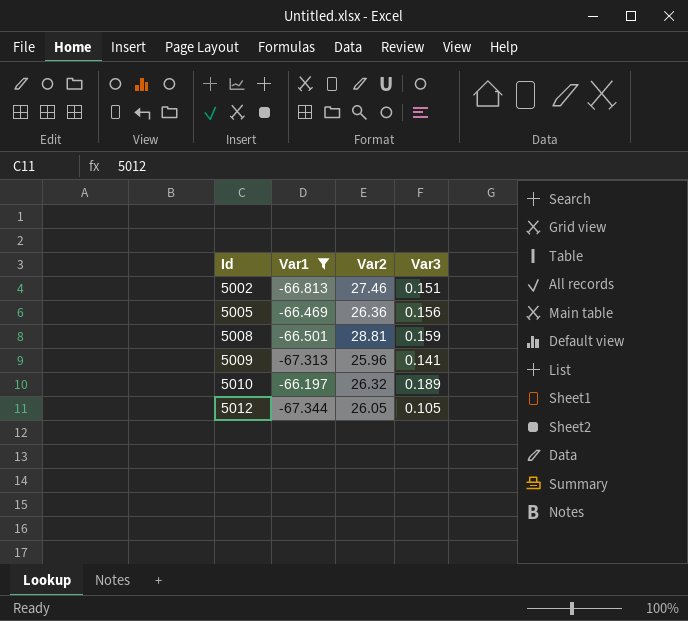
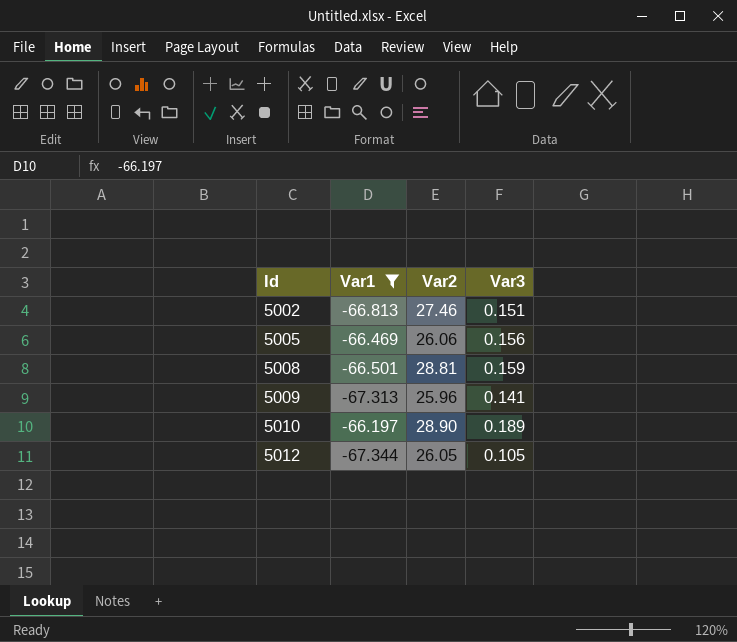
5005 | Var2: 26.36 -> 26.06
5010 | Var2: 26.32 -> 28.90

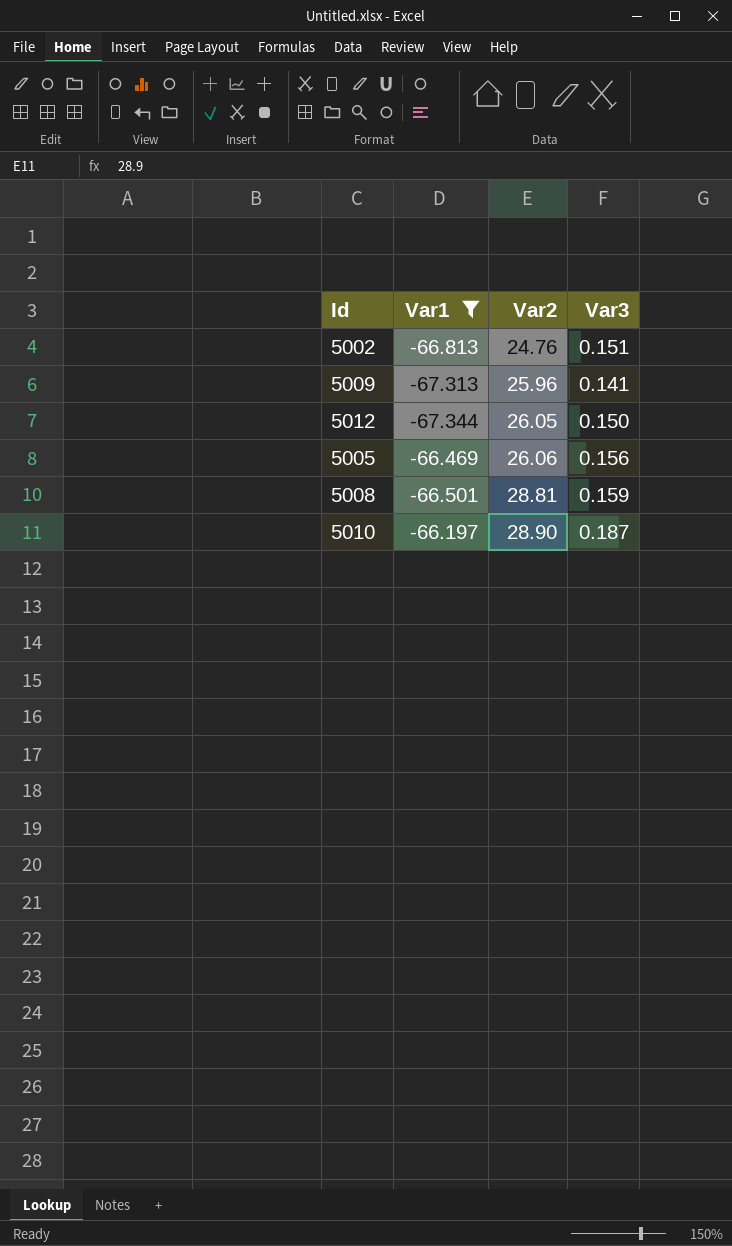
row order: Id ascending -> Var2 ascending
5002 | Var2: 27.46 -> 24.76
5012 | Var3: 0.105 -> 0.150
5010 | Var3: 0.189 -> 0.187

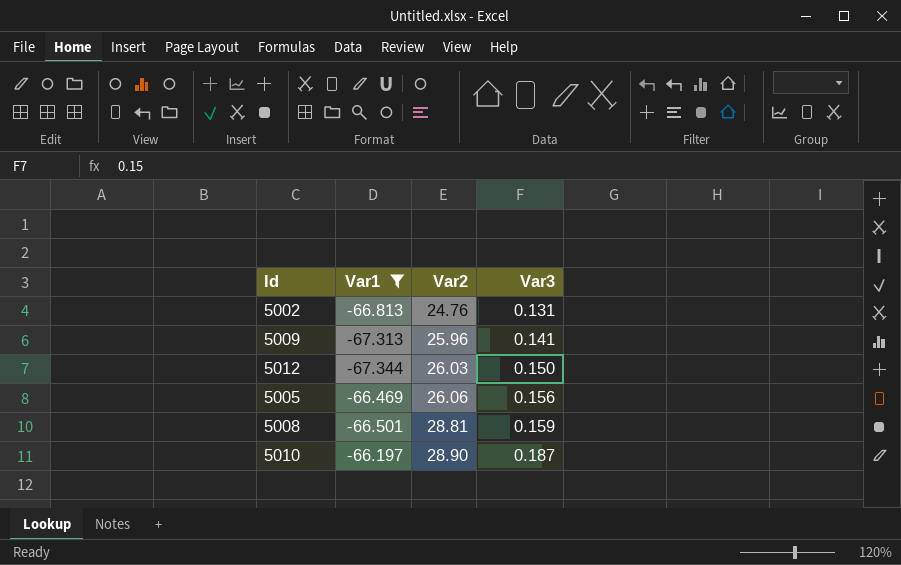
5002 | Var3: 0.151 -> 0.131
5012 | Var2: 26.05 -> 26.03

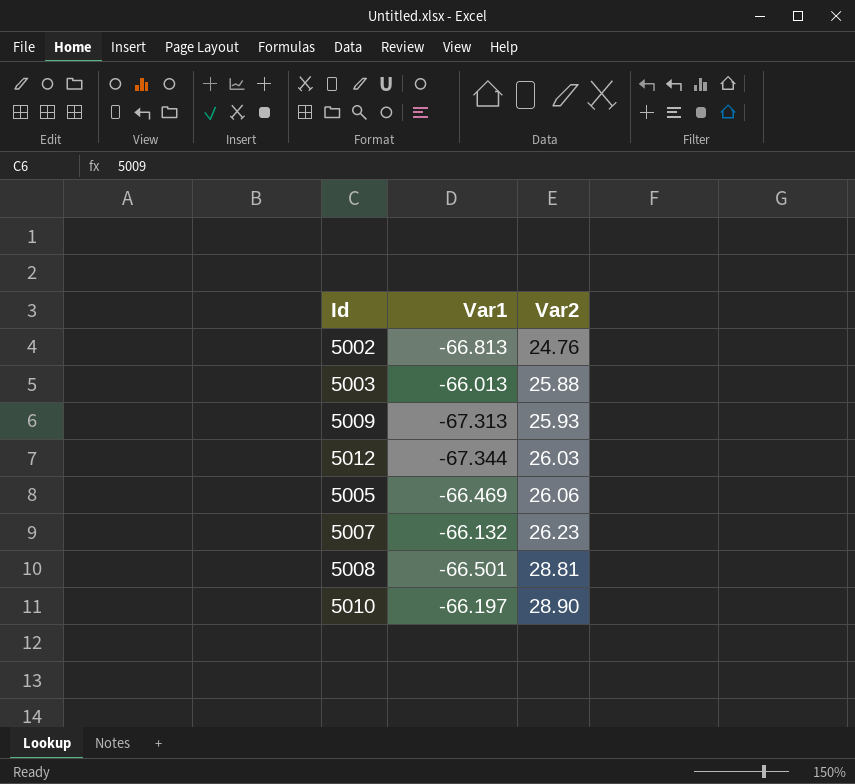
filter: Var1 <= -66.197 -> none
column Var3 | position: 4 -> none
5009 | Var2: 25.96 -> 25.93

